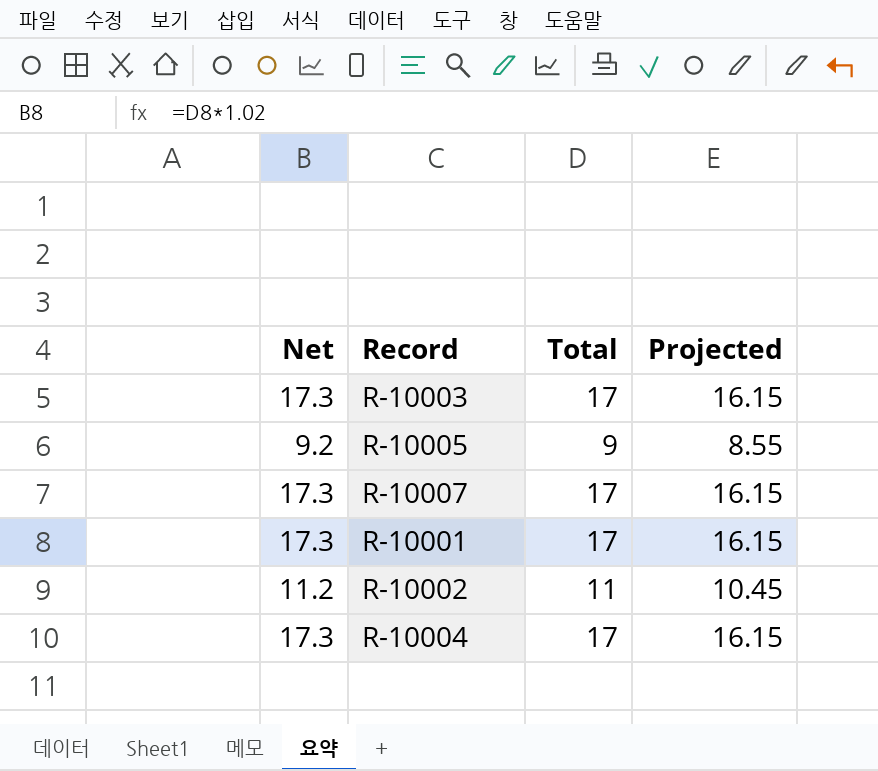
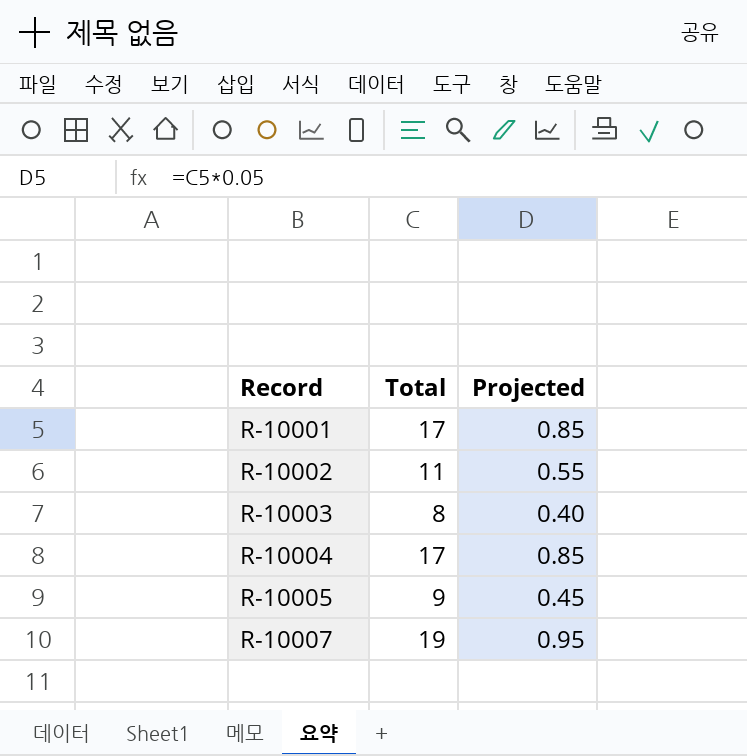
row order: none -> Record ascending
column Net | formula: [Total] * 1.02 -> none
column Projected | formula: [Total] * 0.95 -> [Total] * 0.05
R-10003 | Total: 17 -> 8
R-10007 | Total: 17 -> 19

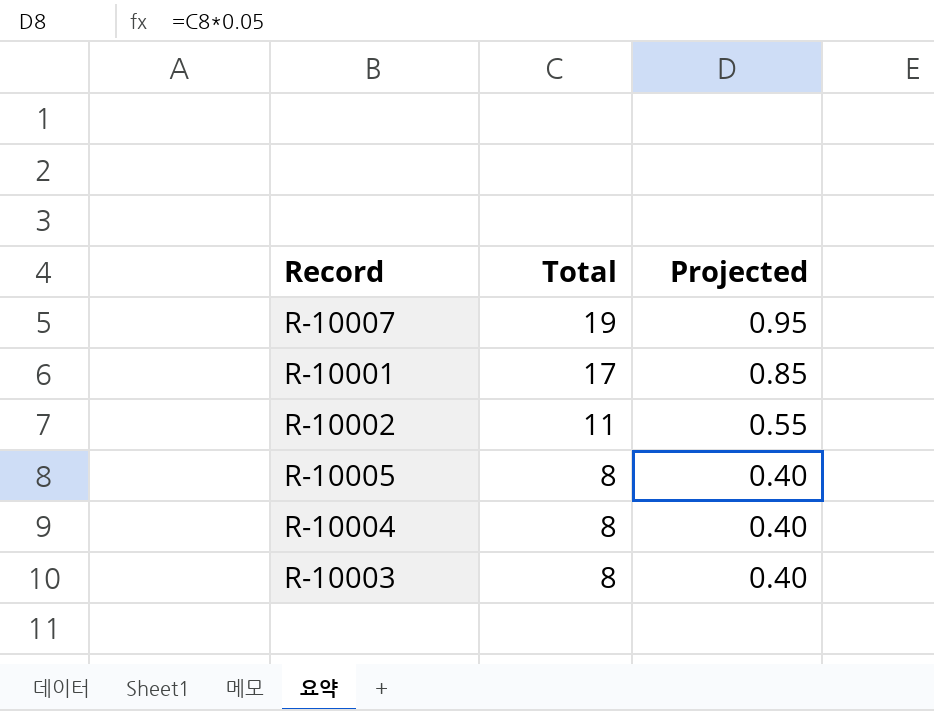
row order: Record ascending -> Total descending
R-10005 | Total: 9 -> 8
R-10005 | Projected: 0.45 -> 0.40
R-10004 | Total: 17 -> 8
R-10004 | Projected: 0.85 -> 0.40

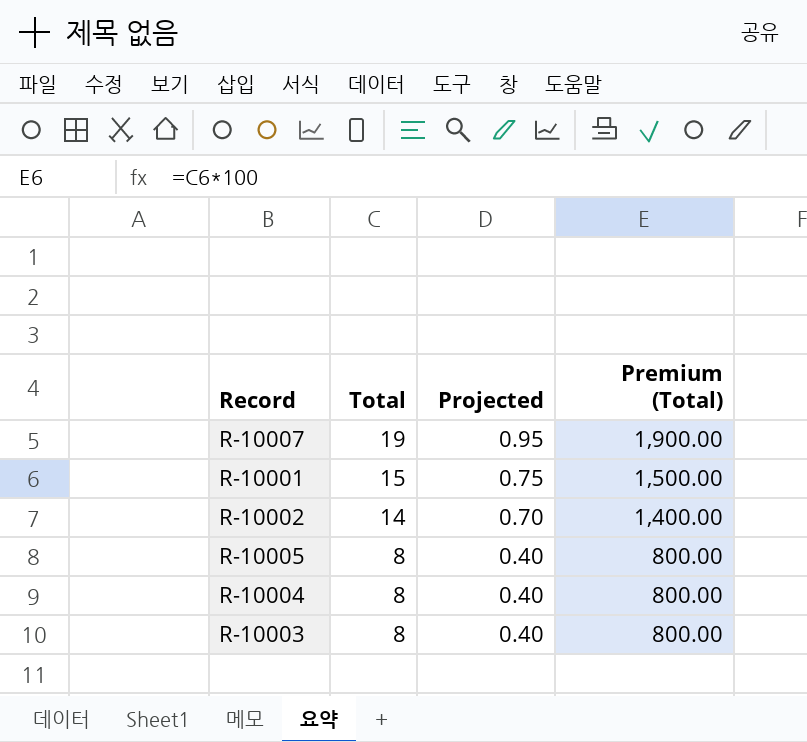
column Premium (Total) | formula: none -> [Total] * 100
R-10001 | Total: 17 -> 15
R-10001 | Projected: 0.85 -> 0.75
R-10002 | Total: 11 -> 14
R-10002 | Projected: 0.55 -> 0.70

